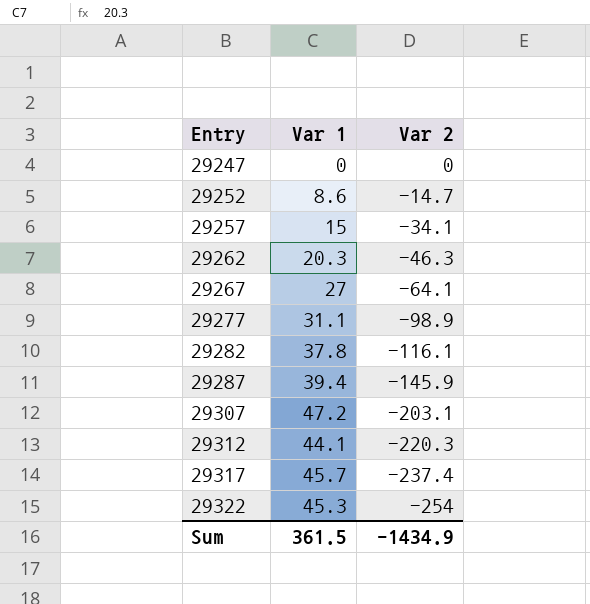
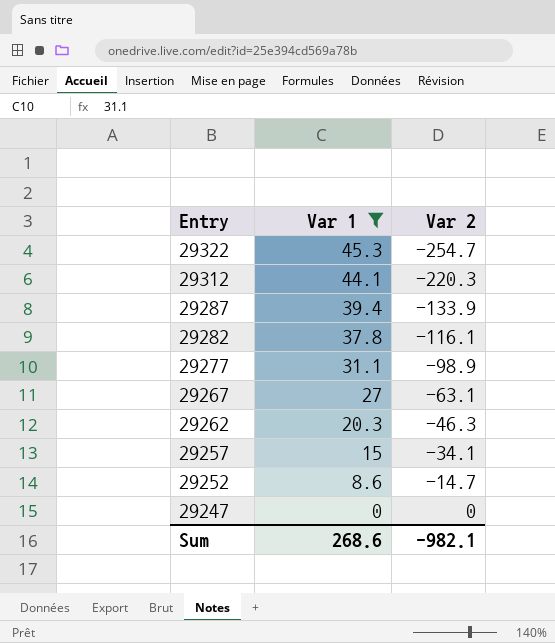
filter: none -> Var 1 <= 45.3
row order: Entry ascending -> Entry descending
29322 | Var 2: -254 -> -254.7
29287 | Var 2: -145.9 -> -133.9
29267 | Var 2: -64.1 -> -63.1
Sum | Var 1: 361.5 -> 268.6
Sum | Var 2: -1434.9 -> -982.1

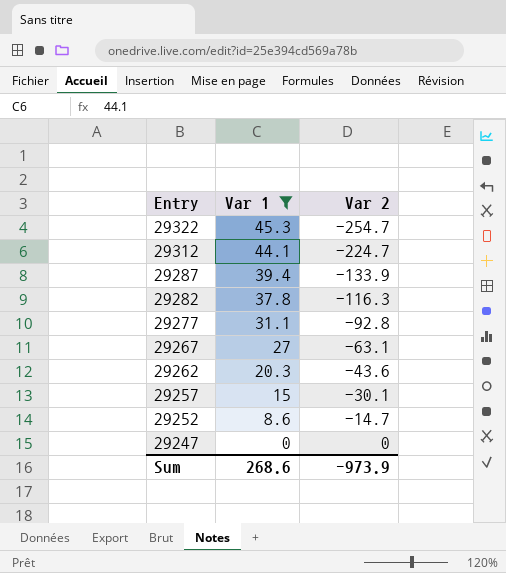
29312 | Var 2: -220.3 -> -224.7
29282 | Var 2: -116.1 -> -116.3
29277 | Var 2: -98.9 -> -92.8
29262 | Var 2: -46.3 -> -43.6
29257 | Var 2: -34.1 -> -30.1
Sum | Var 2: -982.1 -> -973.9

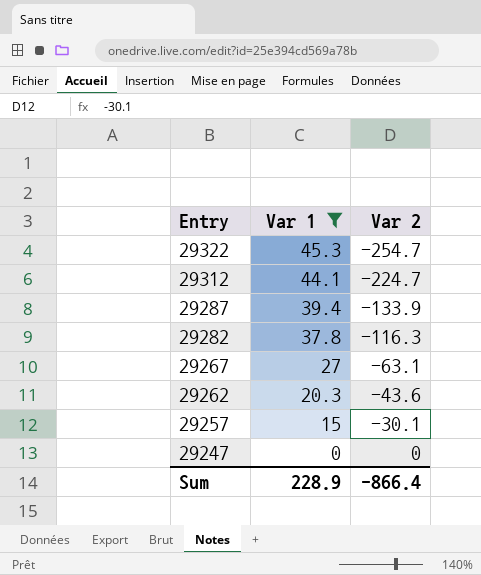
row 29277: 31.1 | -92.8 -> none
row 29252: 8.6 | -14.7 -> none
Sum | Var 1: 268.6 -> 228.9
Sum | Var 2: -973.9 -> -866.4

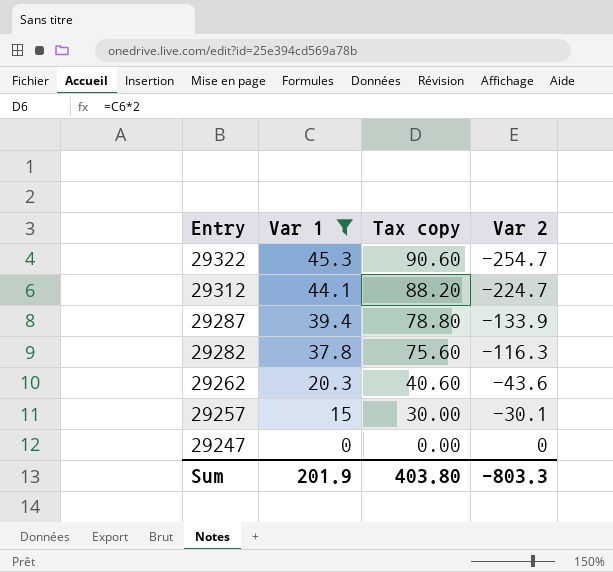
column Tax copy | formula: none -> [Var 1] * 2
row 29267: 27 | -63.1 -> none
Sum | Var 1: 228.9 -> 201.9
Sum | Var 2: -866.4 -> -803.3

